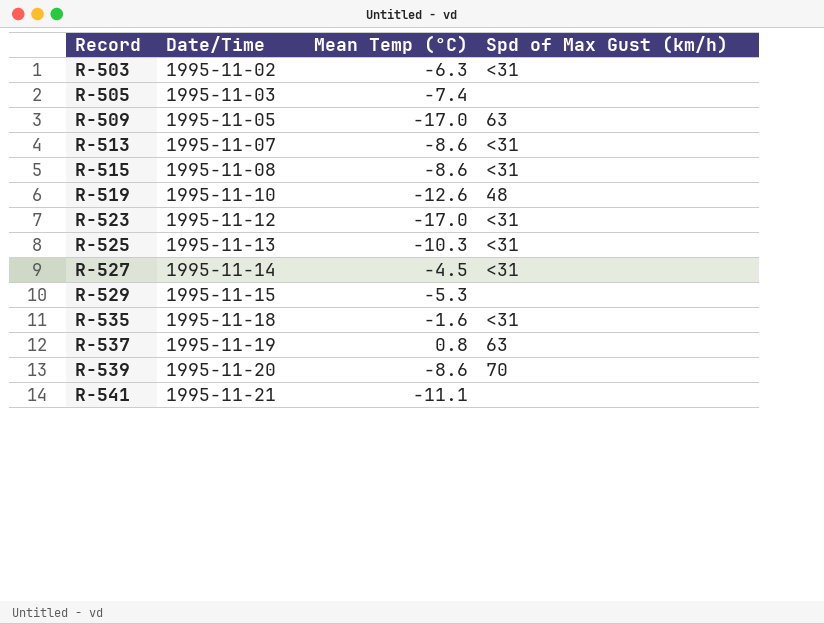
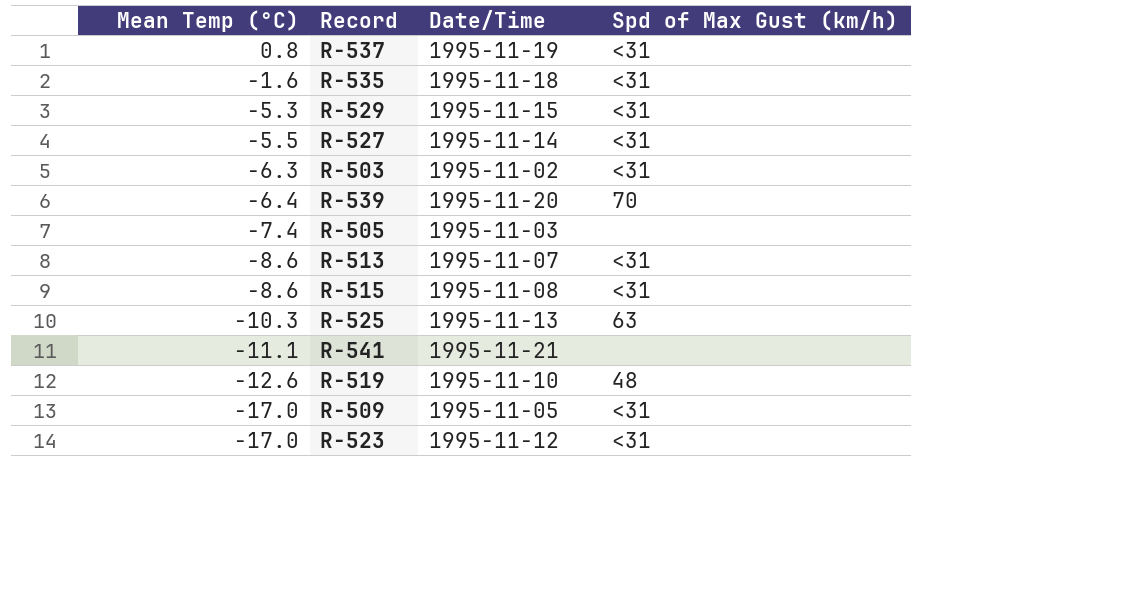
row order: Record ascending -> Mean Temp (°C) descending
column Mean Temp (°C) | position: 3 -> 1
R-537 | Spd of Max Gust (km/h): 63 -> <31
R-529 | Spd of Max Gust (km/h): none -> <31
R-527 | Mean Temp (°C): -4.5 -> -5.5
R-539 | Mean Temp (°C): -8.6 -> -6.4
R-525 | Spd of Max Gust (km/h): <31 -> 63
R-509 | Spd of Max Gust (km/h): 63 -> <31

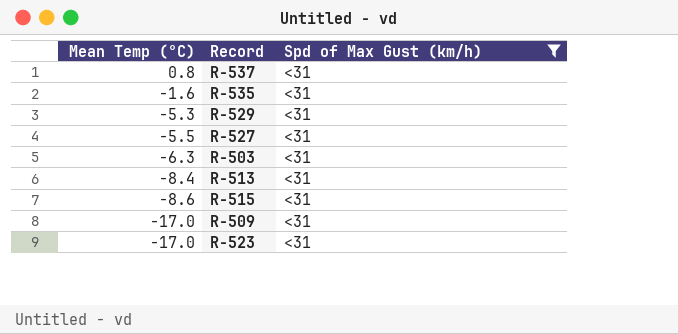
filter: none -> Spd of Max Gust (km/h) = <31
column Date/Time | position: 3 -> none
R-513 | Mean Temp (°C): -8.6 -> -8.4

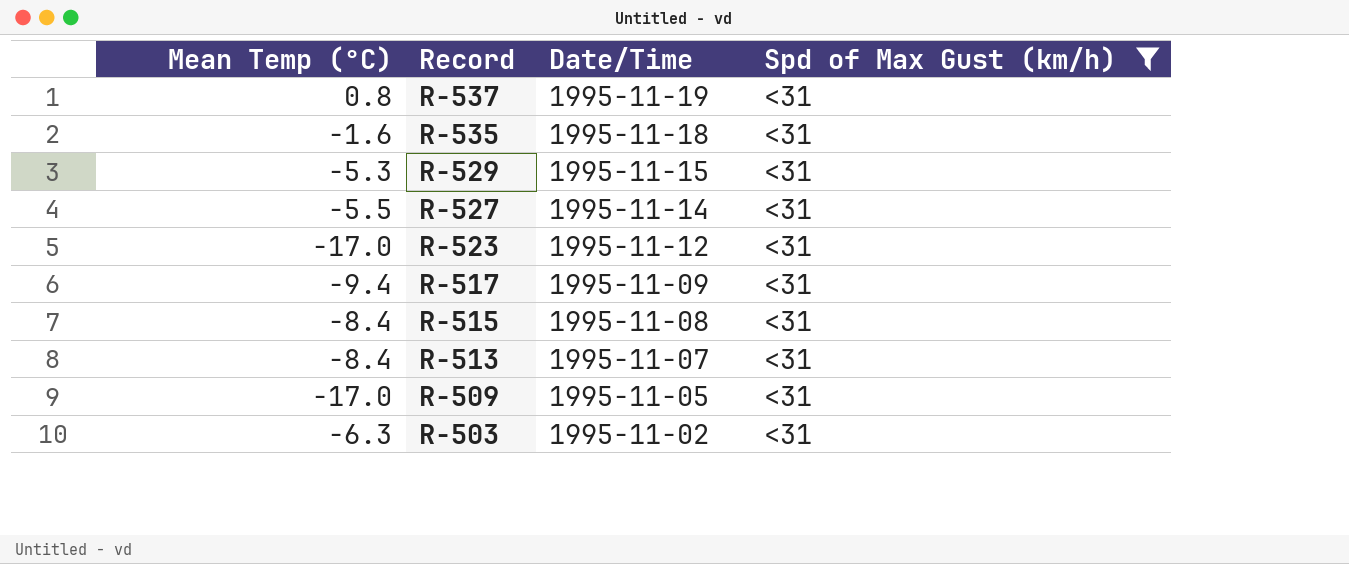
row order: Mean Temp (°C) descending -> Record descending
column Date/Time | position: none -> 3
row R-517: none -> -9.4 | 1995-11-09 | <31
R-515 | Mean Temp (°C): -8.6 -> -8.4

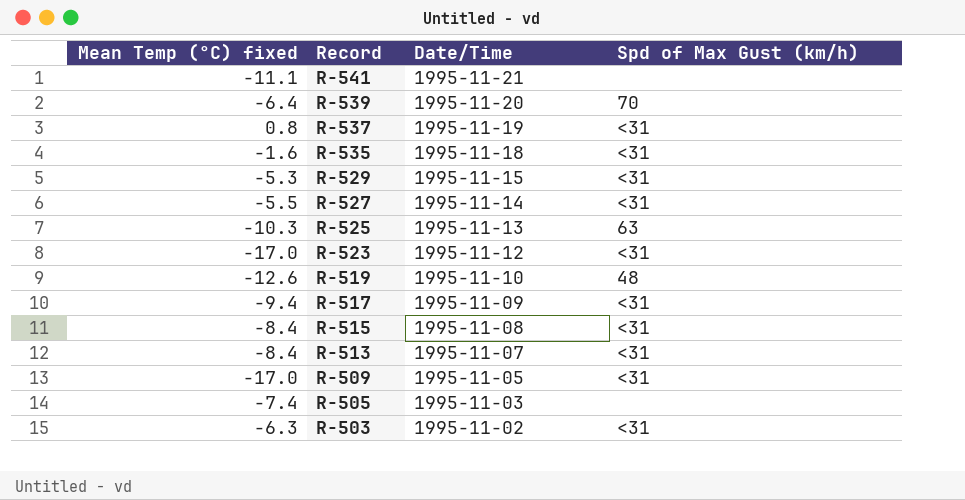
filter: Spd of Max Gust (km/h) = <31 -> none
column name: Mean Temp (°C) -> Mean Temp (°C) fixed

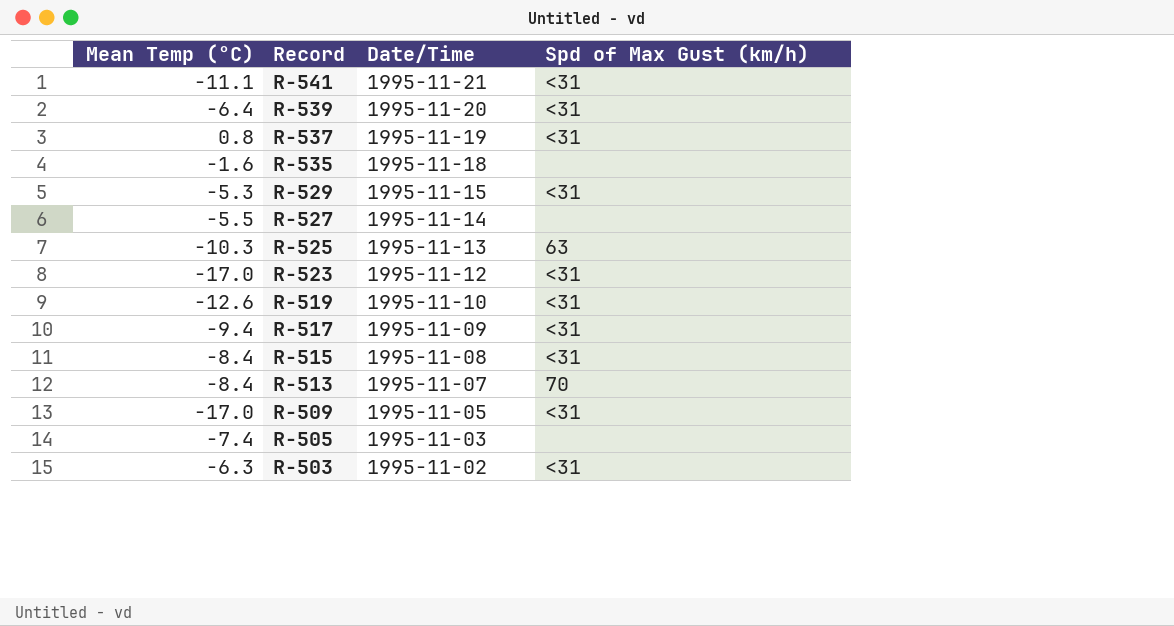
column name: Mean Temp (°C) fixed -> Mean Temp (°C)
R-541 | Spd of Max Gust (km/h): none -> <31
R-539 | Spd of Max Gust (km/h): 70 -> <31
R-535 | Spd of Max Gust (km/h): <31 -> none
R-527 | Spd of Max Gust (km/h): <31 -> none
R-519 | Spd of Max Gust (km/h): 48 -> <31
R-513 | Spd of Max Gust (km/h): <31 -> 70

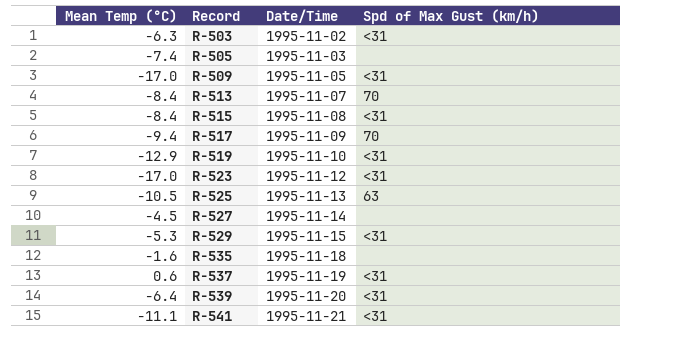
row order: Record descending -> Record ascending
R-517 | Spd of Max Gust (km/h): <31 -> 70
R-519 | Mean Temp (°C): -12.6 -> -12.9
R-525 | Mean Temp (°C): -10.3 -> -10.5
R-527 | Mean Temp (°C): -5.5 -> -4.5
R-537 | Mean Temp (°C): 0.8 -> 0.6

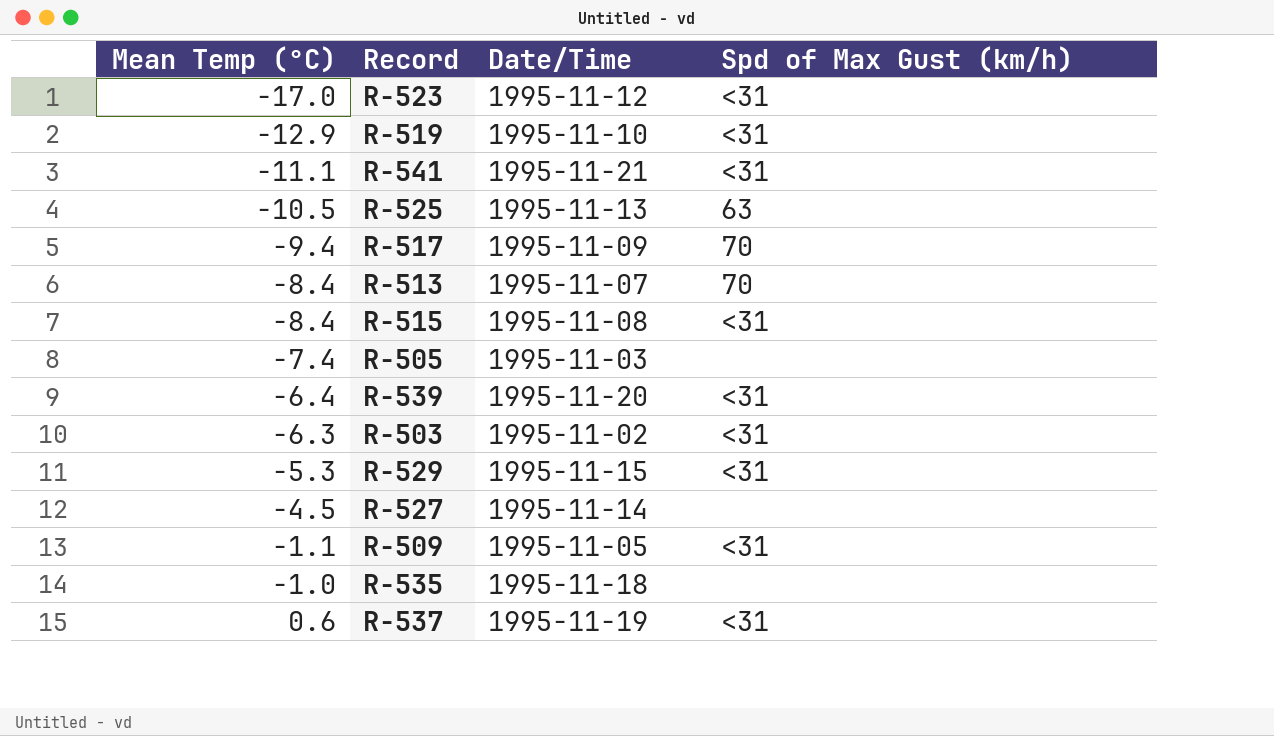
row order: Record ascending -> Mean Temp (°C) ascending
R-509 | Mean Temp (°C): -17.0 -> -1.1
R-535 | Mean Temp (°C): -1.6 -> -1.0

